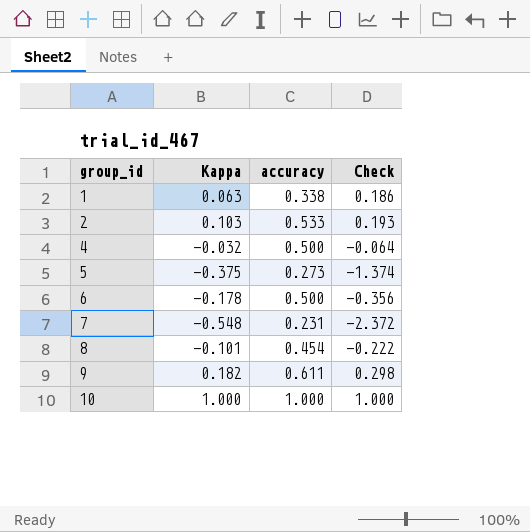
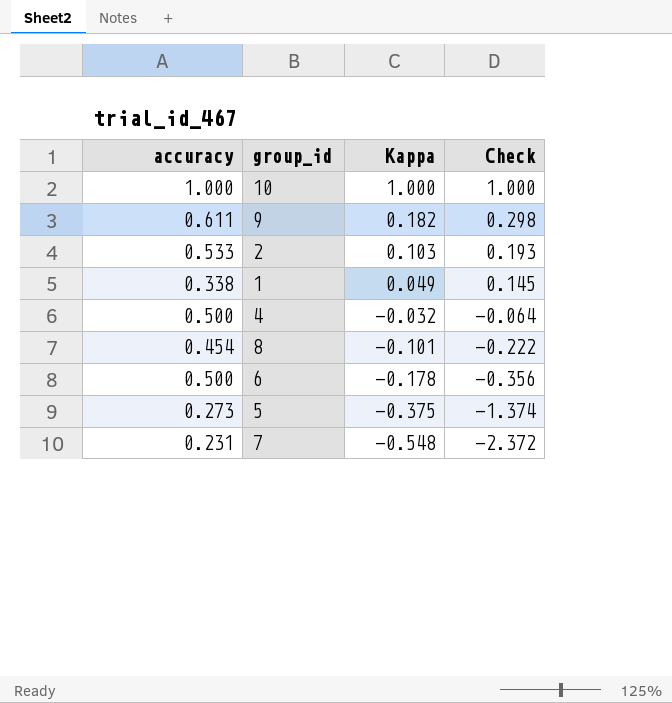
row order: group_id ascending -> Kappa descending
column accuracy | position: 3 -> 1
1 | Kappa: 0.063 -> 0.049
1 | Check: 0.186 -> 0.145

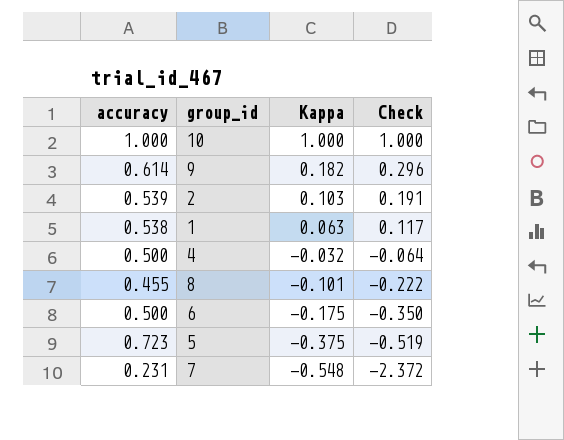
9 | accuracy: 0.611 -> 0.614
9 | Check: 0.298 -> 0.296
2 | accuracy: 0.533 -> 0.539
2 | Check: 0.193 -> 0.191
1 | accuracy: 0.338 -> 0.538
1 | Kappa: 0.049 -> 0.063
1 | Check: 0.145 -> 0.117
8 | accuracy: 0.454 -> 0.455
6 | Kappa: -0.178 -> -0.175
6 | Check: -0.356 -> -0.350
5 | accuracy: 0.273 -> 0.723
5 | Check: -1.374 -> -0.519

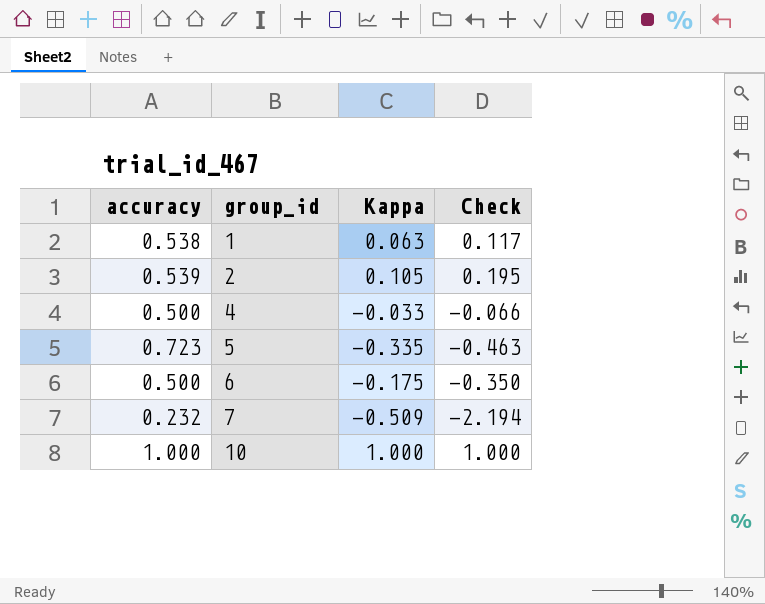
row order: Kappa descending -> group_id ascending
row 9: 0.614 | 0.182 | 0.296 -> none
row 8: 0.455 | -0.101 | -0.222 -> none
2 | Kappa: 0.103 -> 0.105
2 | Check: 0.191 -> 0.195
4 | Kappa: -0.032 -> -0.033
4 | Check: -0.064 -> -0.066
5 | Kappa: -0.375 -> -0.335
5 | Check: -0.519 -> -0.463
7 | accuracy: 0.231 -> 0.232
7 | Kappa: -0.548 -> -0.509
7 | Check: -2.372 -> -2.194

